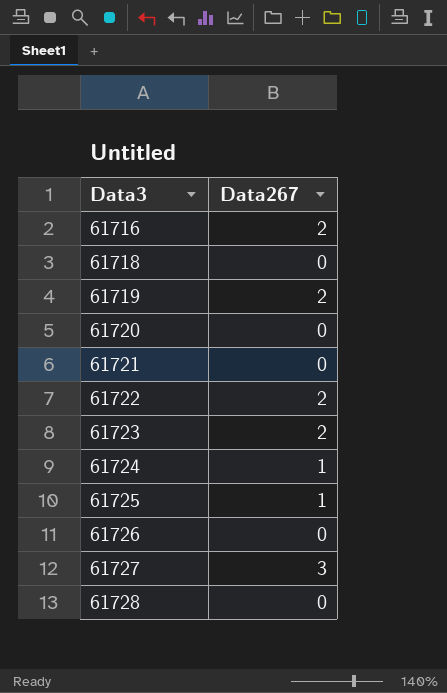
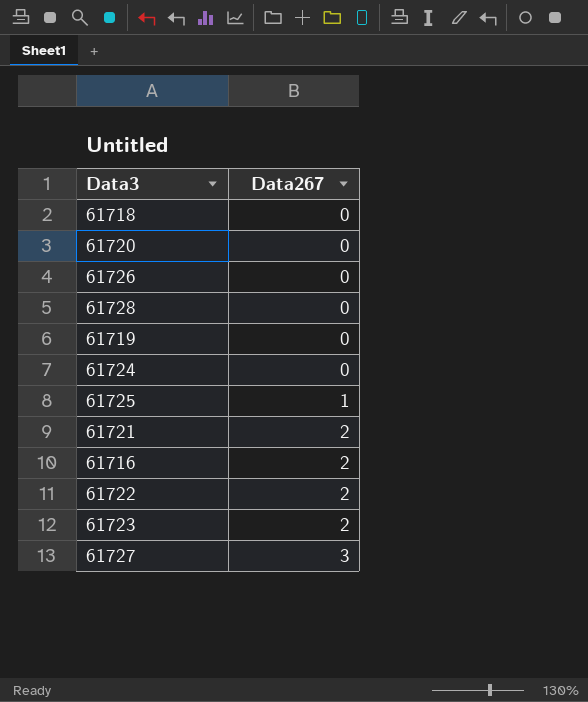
row order: Data3 ascending -> Data267 ascending
61719 | Data267: 2 -> 0
61724 | Data267: 1 -> 0
61721 | Data267: 0 -> 2

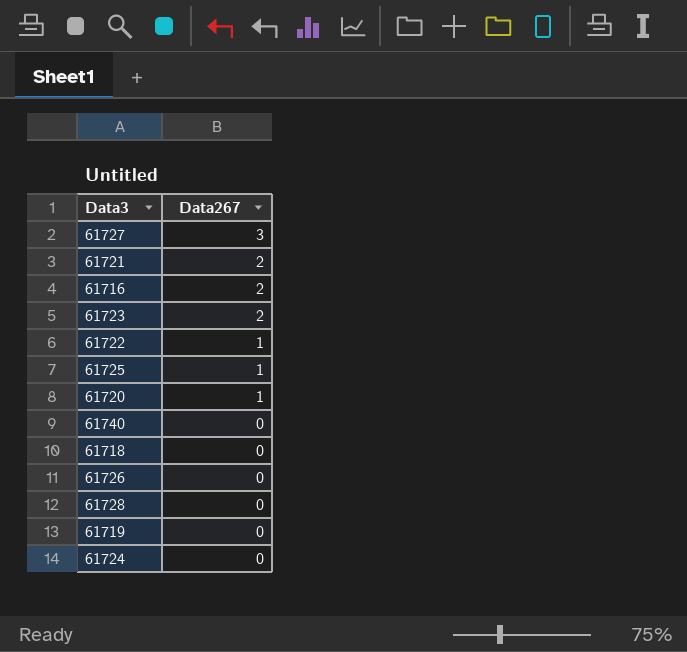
row order: Data267 ascending -> Data267 descending
61722 | Data267: 2 -> 1
61720 | Data267: 0 -> 1
row 61740: none -> 0

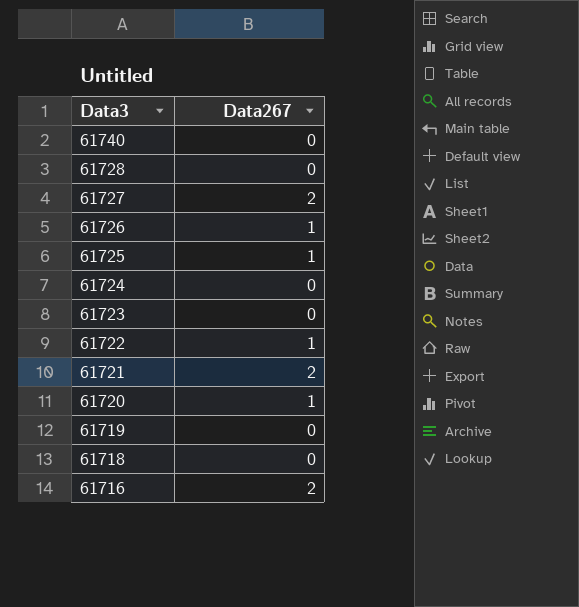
row order: Data267 descending -> Data3 descending
61727 | Data267: 3 -> 2
61726 | Data267: 0 -> 1
61723 | Data267: 2 -> 0

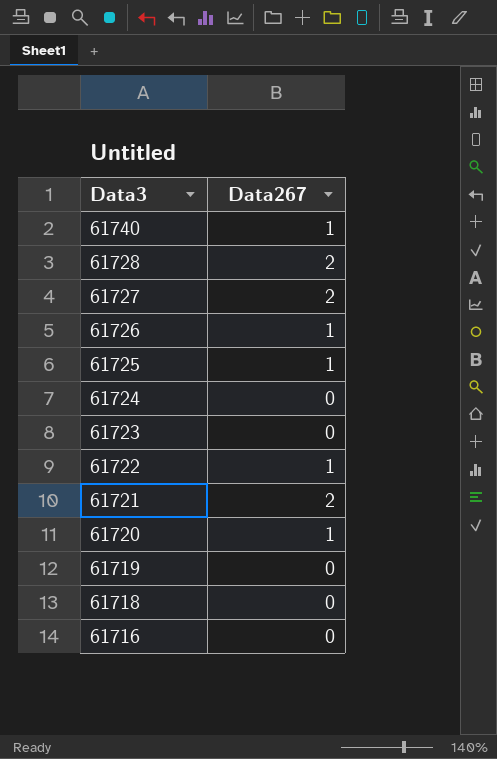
61740 | Data267: 0 -> 1
61728 | Data267: 0 -> 2
61716 | Data267: 2 -> 0

